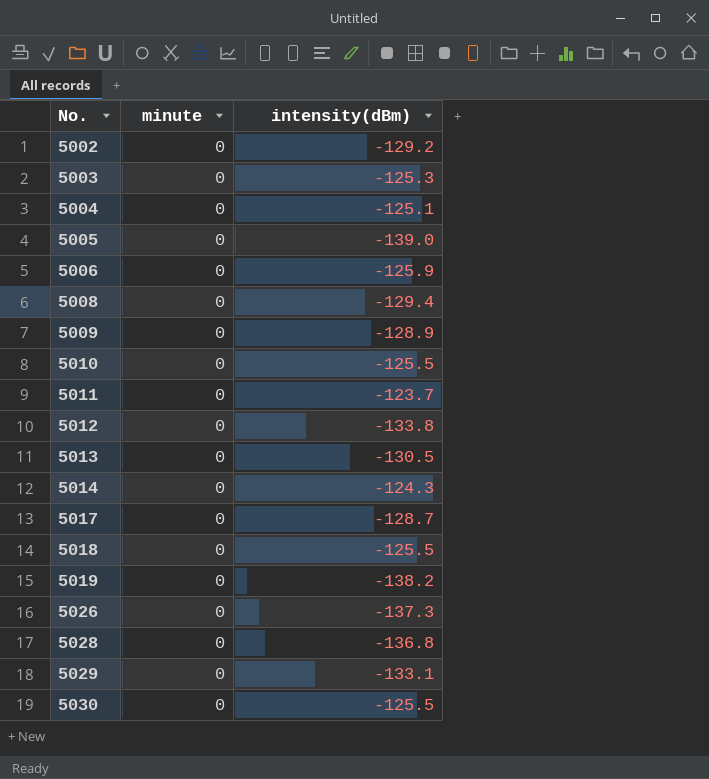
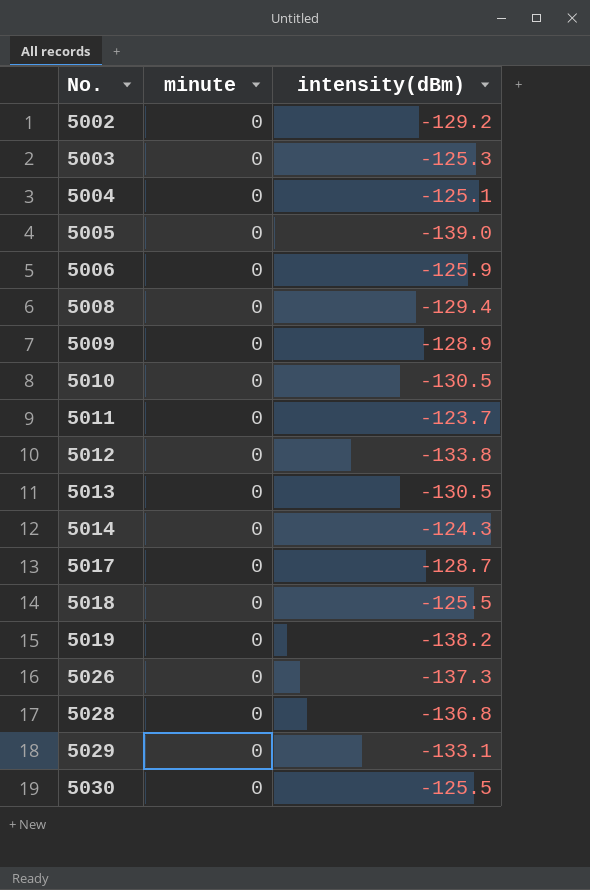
5010 | intensity(dBm): -125.5 -> -130.5

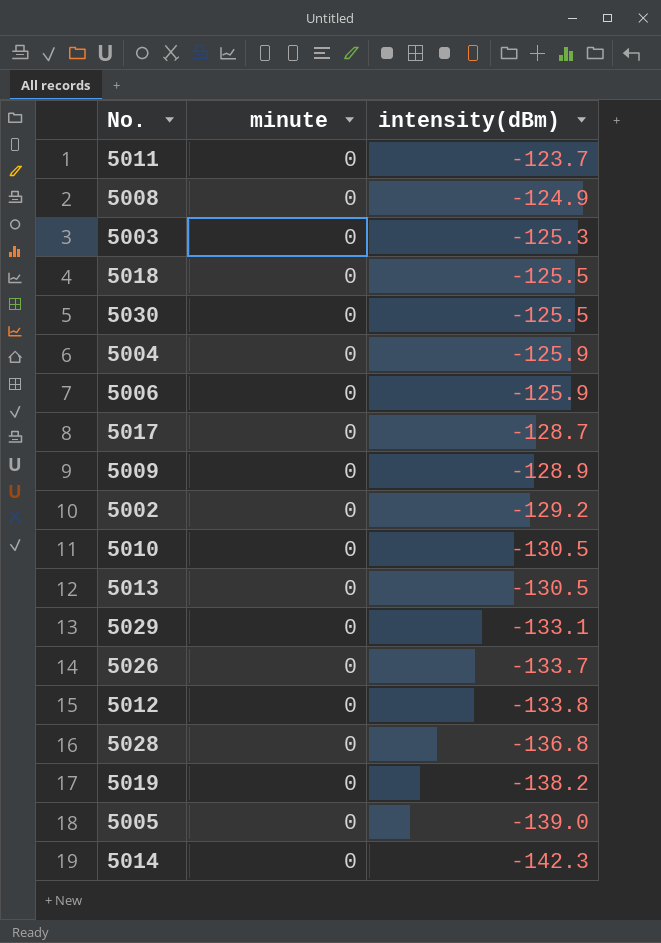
row order: No. ascending -> intensity(dBm) descending
5008 | intensity(dBm): -129.4 -> -124.9
5004 | intensity(dBm): -125.1 -> -125.9
5026 | intensity(dBm): -137.3 -> -133.7
5014 | intensity(dBm): -124.3 -> -142.3

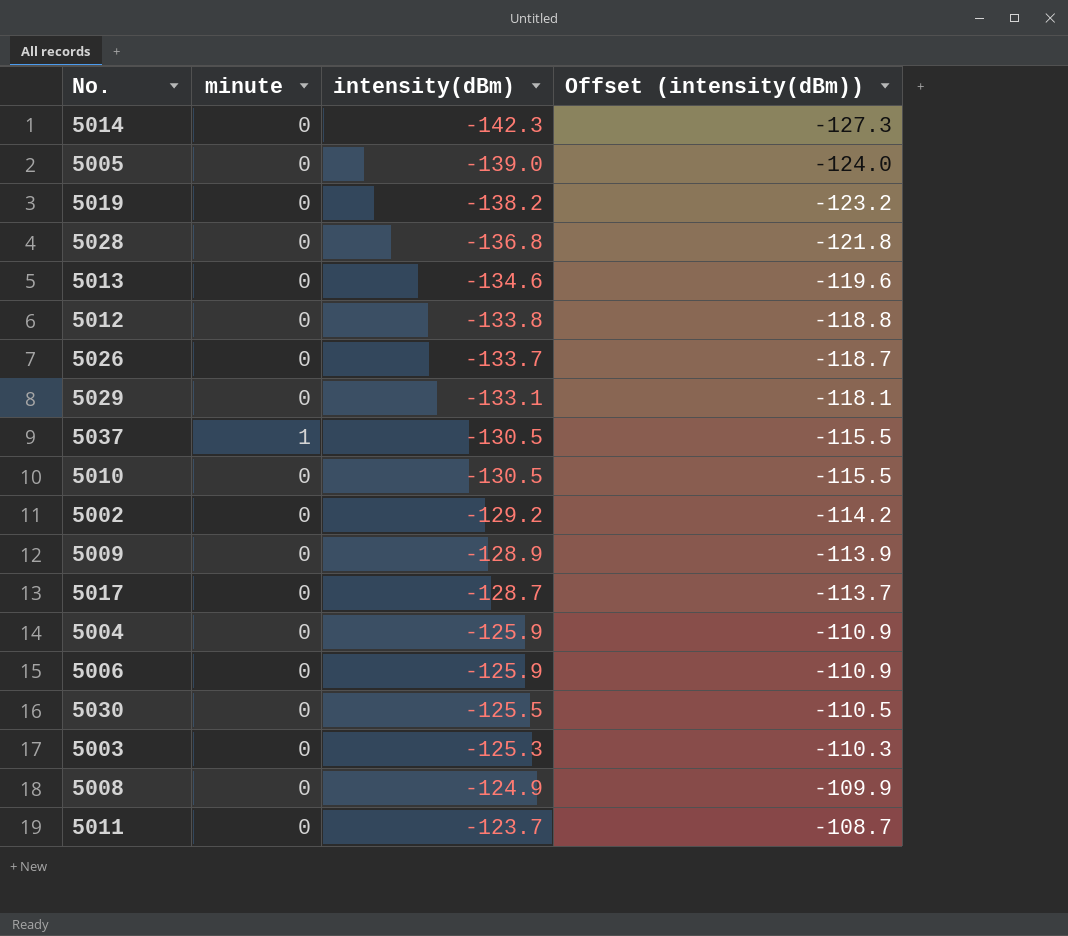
row order: intensity(dBm) descending -> intensity(dBm) ascending
column Offset (intensity(dBm)) | formula: none -> [intensity(dBm)] + 15
row 5018: 0 | -125.5 -> none
5013 | intensity(dBm): -130.5 -> -134.6
row 5037: none -> 1 | -130.5 | -115.5

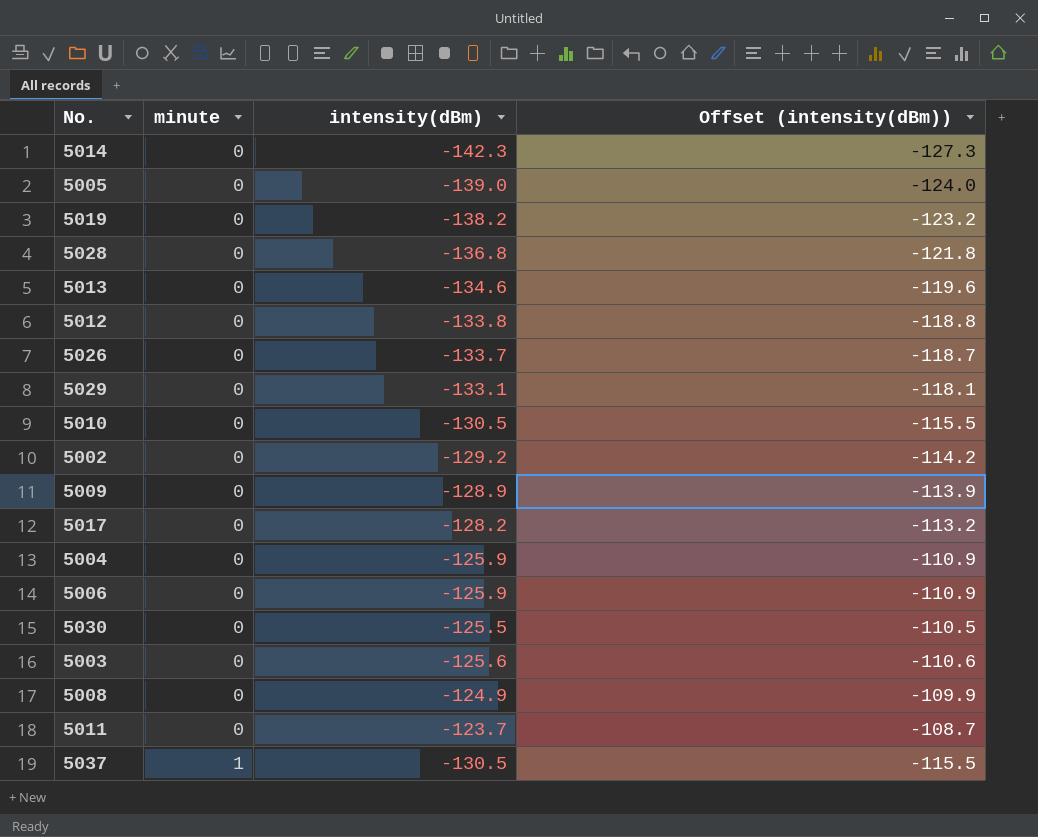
row order: intensity(dBm) ascending -> minute ascending
5017 | intensity(dBm): -128.7 -> -128.2
5017 | Offset (intensity(dBm)): -113.7 -> -113.2
5003 | intensity(dBm): -125.3 -> -125.6
5003 | Offset (intensity(dBm)): -110.3 -> -110.6

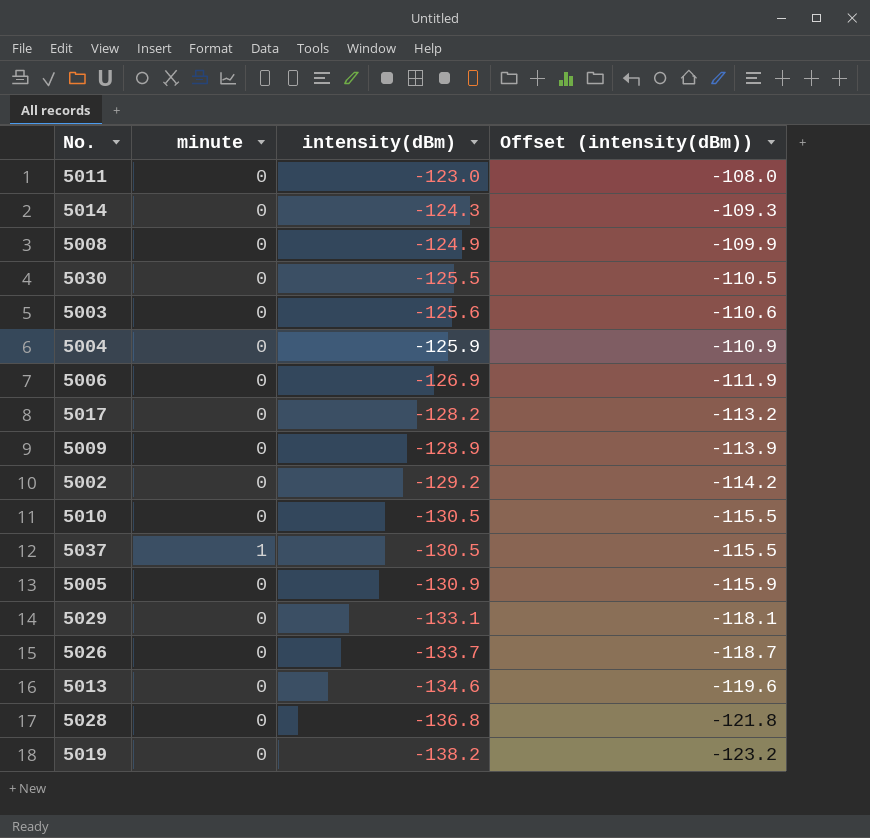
row order: minute ascending -> intensity(dBm) descending
row 5012: 0 | -133.8 | -118.8 -> none
5011 | intensity(dBm): -123.7 -> -123.0
5011 | Offset (intensity(dBm)): -108.7 -> -108.0
5014 | intensity(dBm): -142.3 -> -124.3
5014 | Offset (intensity(dBm)): -127.3 -> -109.3
5006 | intensity(dBm): -125.9 -> -126.9
5006 | Offset (intensity(dBm)): -110.9 -> -111.9
5005 | intensity(dBm): -139.0 -> -130.9
5005 | Offset (intensity(dBm)): -124.0 -> -115.9

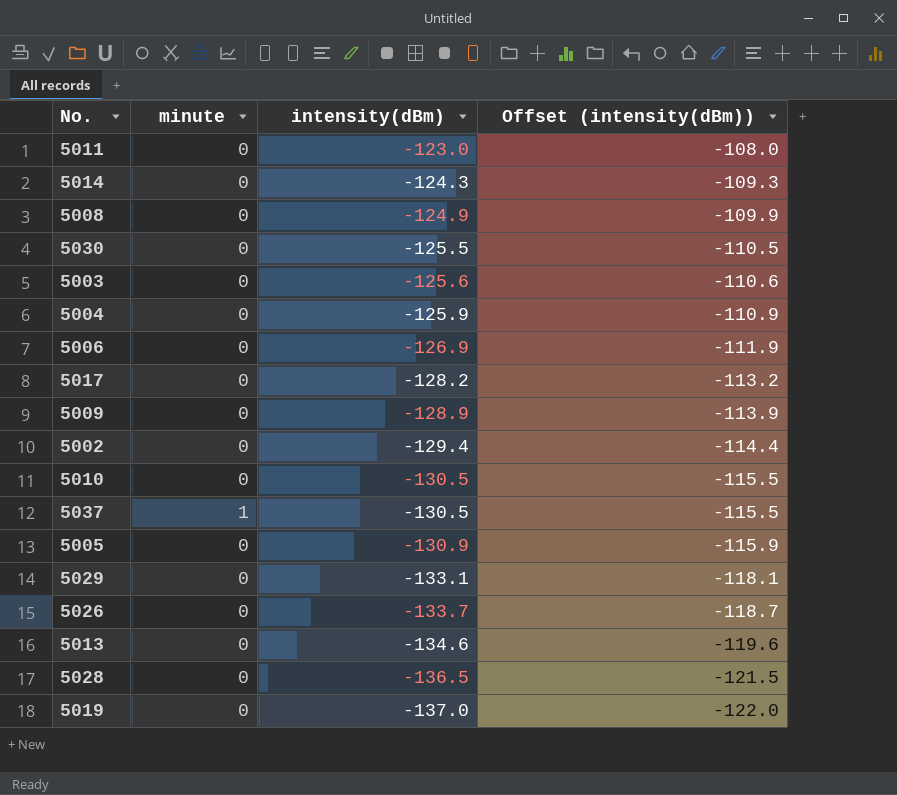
5002 | intensity(dBm): -129.2 -> -129.4
5002 | Offset (intensity(dBm)): -114.2 -> -114.4
5028 | intensity(dBm): -136.8 -> -136.5
5028 | Offset (intensity(dBm)): -121.8 -> -121.5
5019 | intensity(dBm): -138.2 -> -137.0
5019 | Offset (intensity(dBm)): -123.2 -> -122.0

